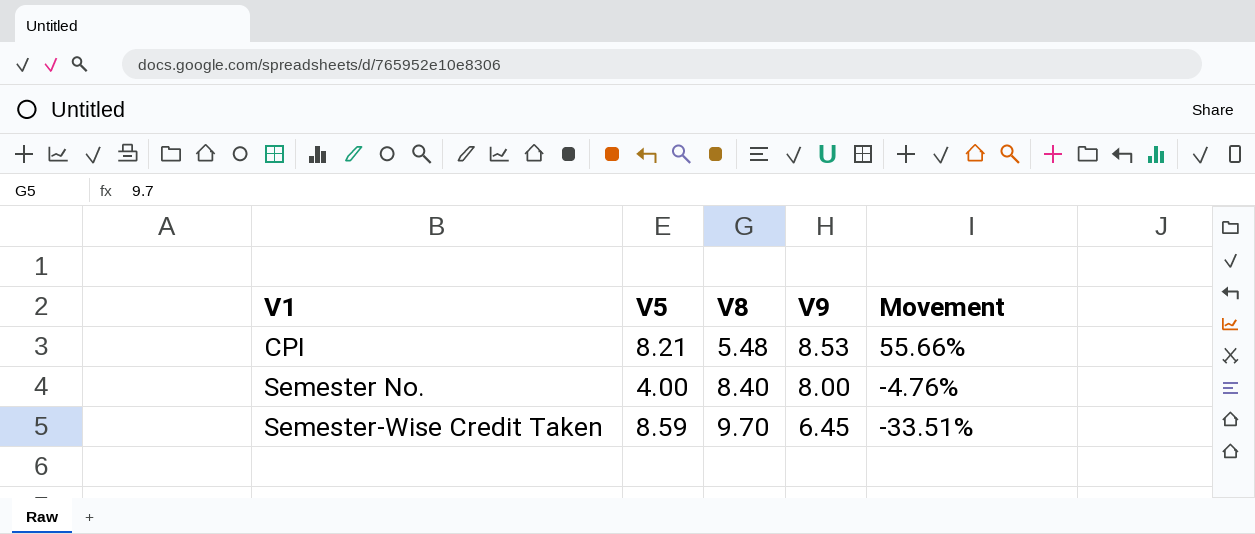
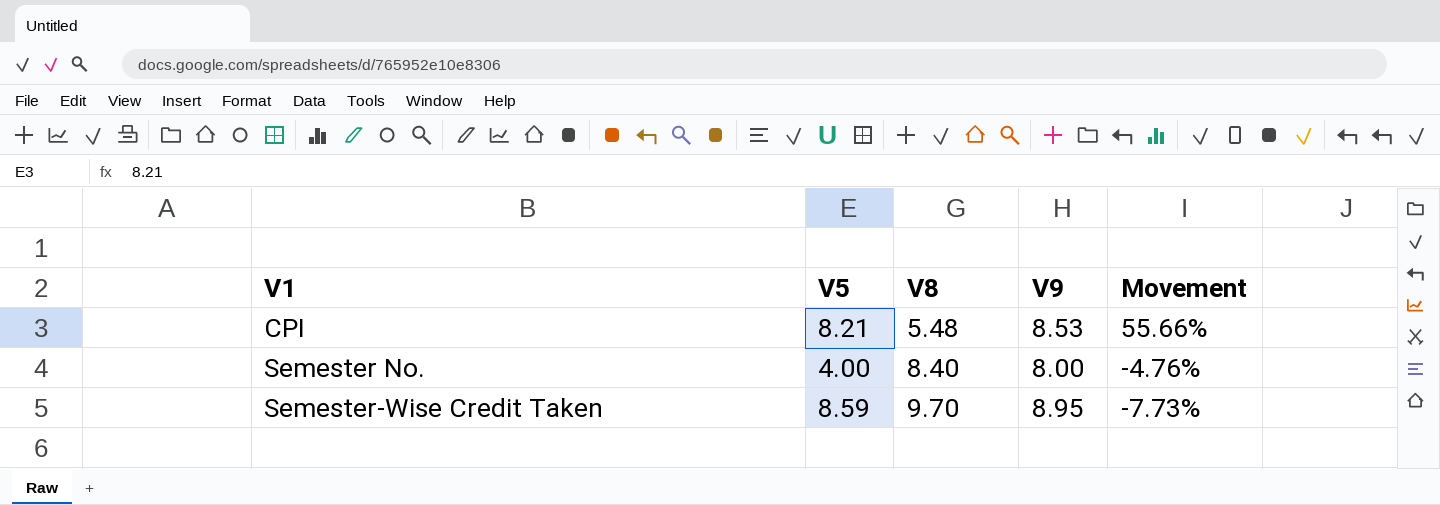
Semester-Wise Credit Taken | V9: 6.45 -> 8.95
Semester-Wise Credit Taken | Movement: -33.51% -> -7.73%

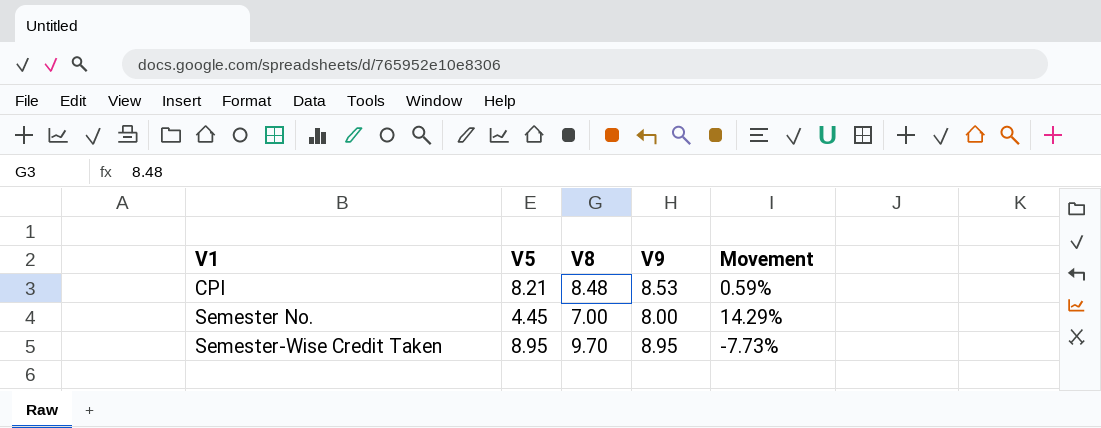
CPI | V8: 5.48 -> 8.48
CPI | Movement: 55.66% -> 0.59%
Semester No. | V5: 4.00 -> 4.45
Semester No. | V8: 8.40 -> 7.00
Semester No. | Movement: -4.76% -> 14.29%
Semester-Wise Credit Taken | V5: 8.59 -> 8.95

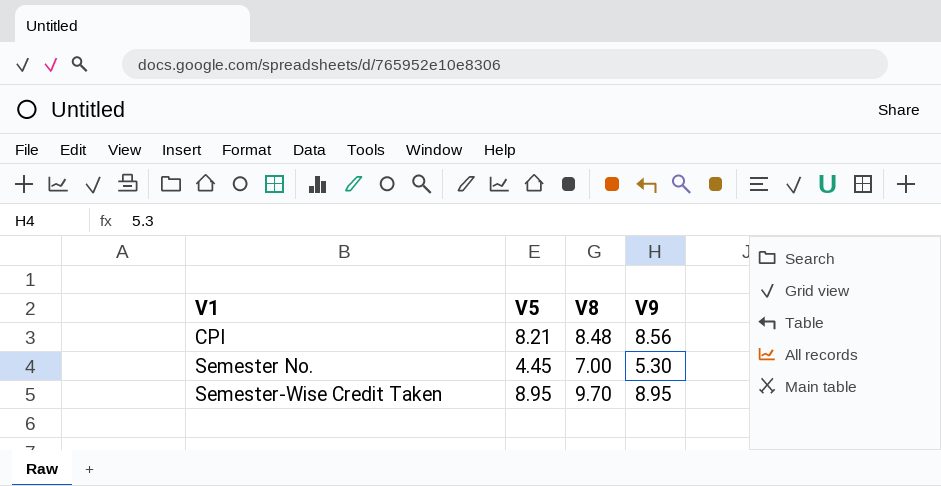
column Movement | formula: ([V9] - [V8]) / [V8] -> none
CPI | V9: 8.53 -> 8.56
Semester No. | V9: 8.00 -> 5.30

